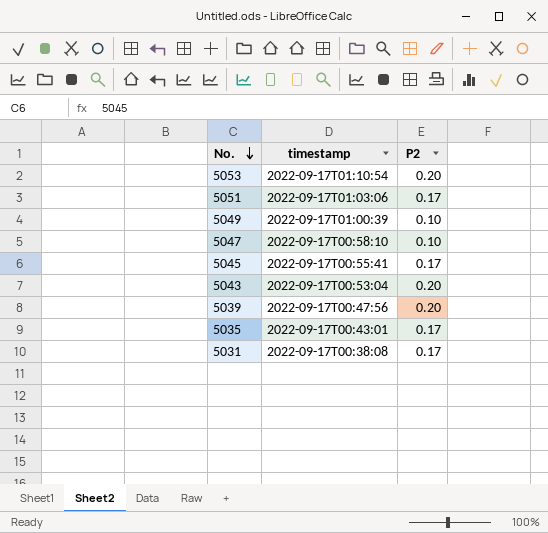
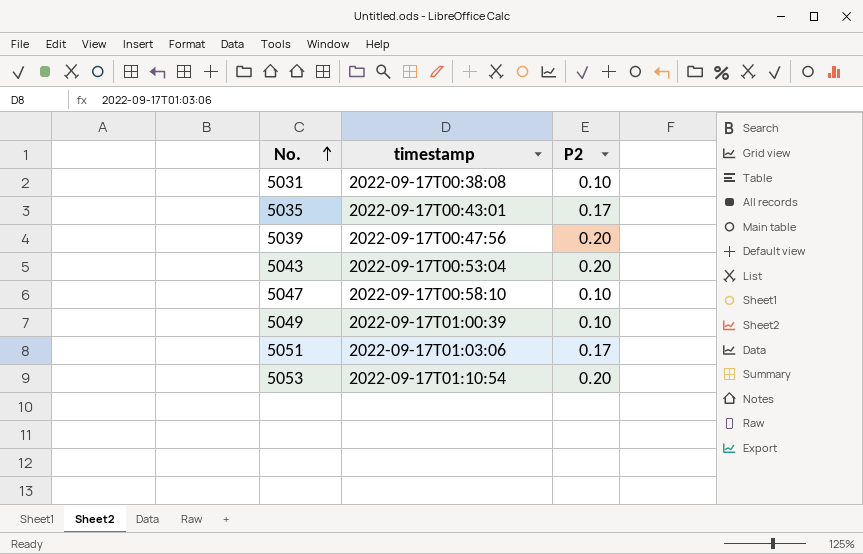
row order: No. descending -> No. ascending
row 5045: 2022-09-17T00:55:41 | 0.17 -> none
5031 | P2: 0.17 -> 0.10

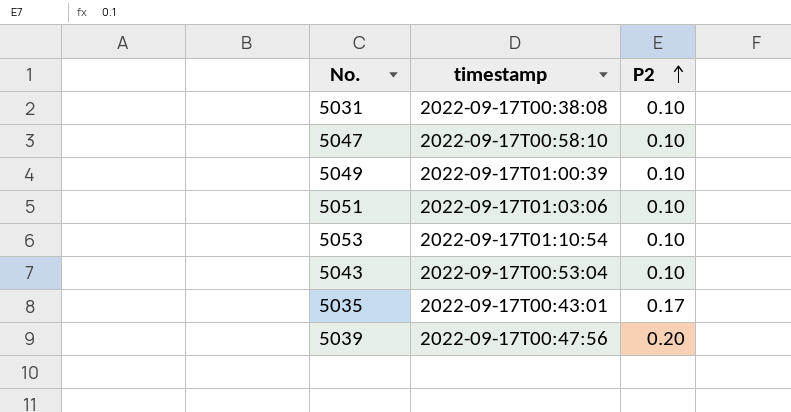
row order: No. ascending -> P2 ascending
5051 | P2: 0.17 -> 0.10
5053 | P2: 0.20 -> 0.10
5043 | P2: 0.20 -> 0.10

